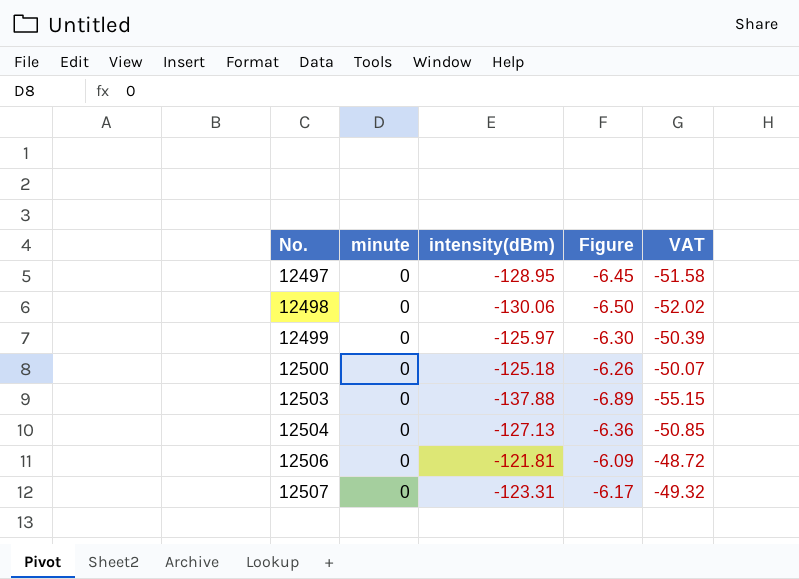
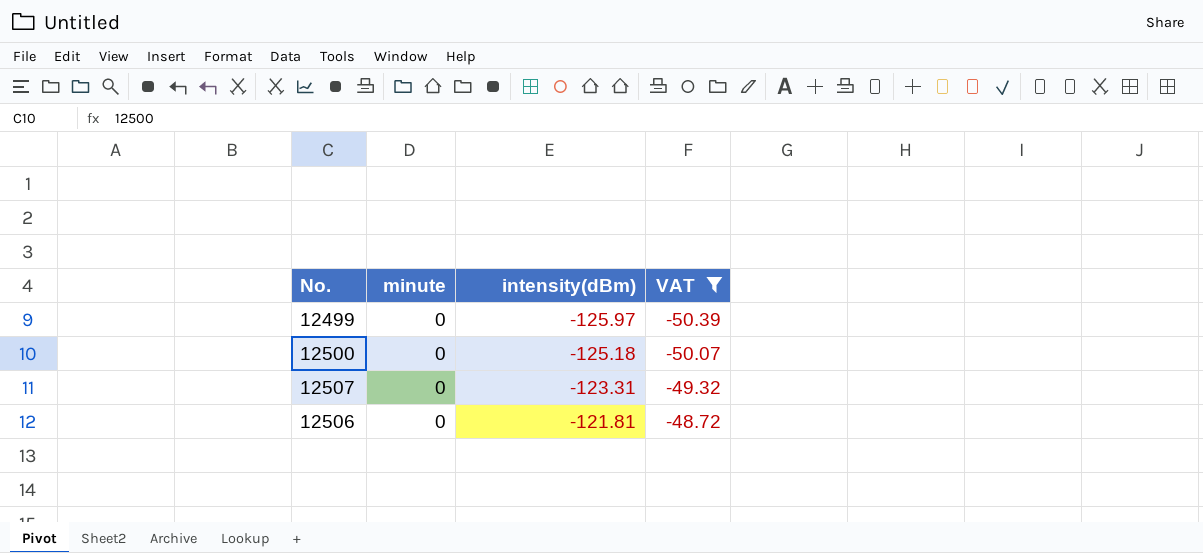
filter: none -> VAT >= -50.39
row order: No. ascending -> intensity(dBm) ascending
column Figure | formula: [intensity(dBm)] * 0.05 -> none

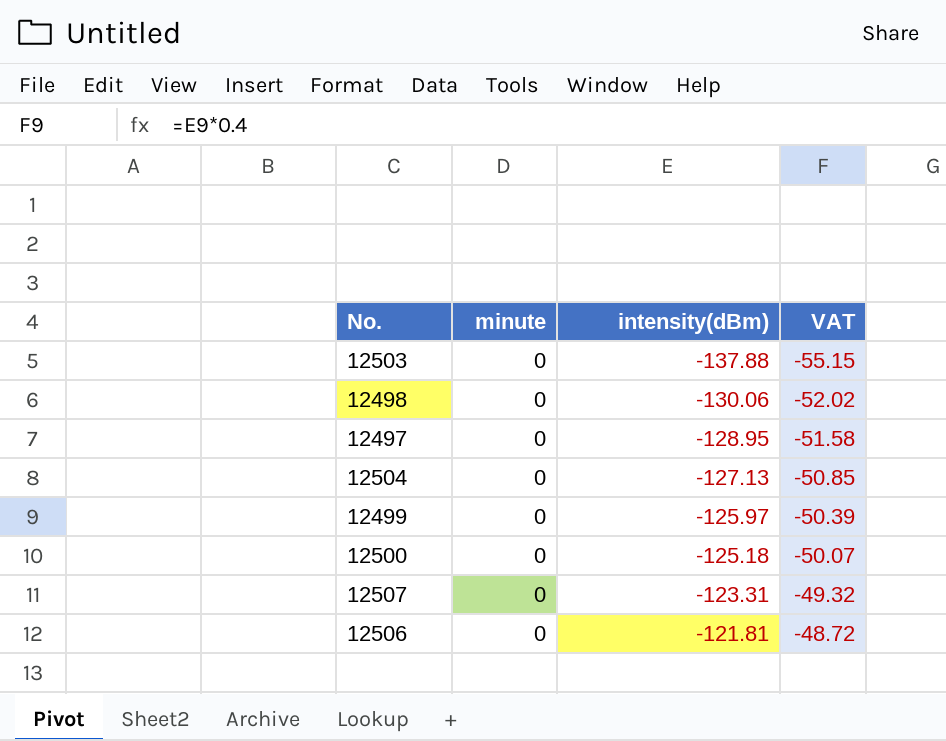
filter: VAT >= -50.39 -> none

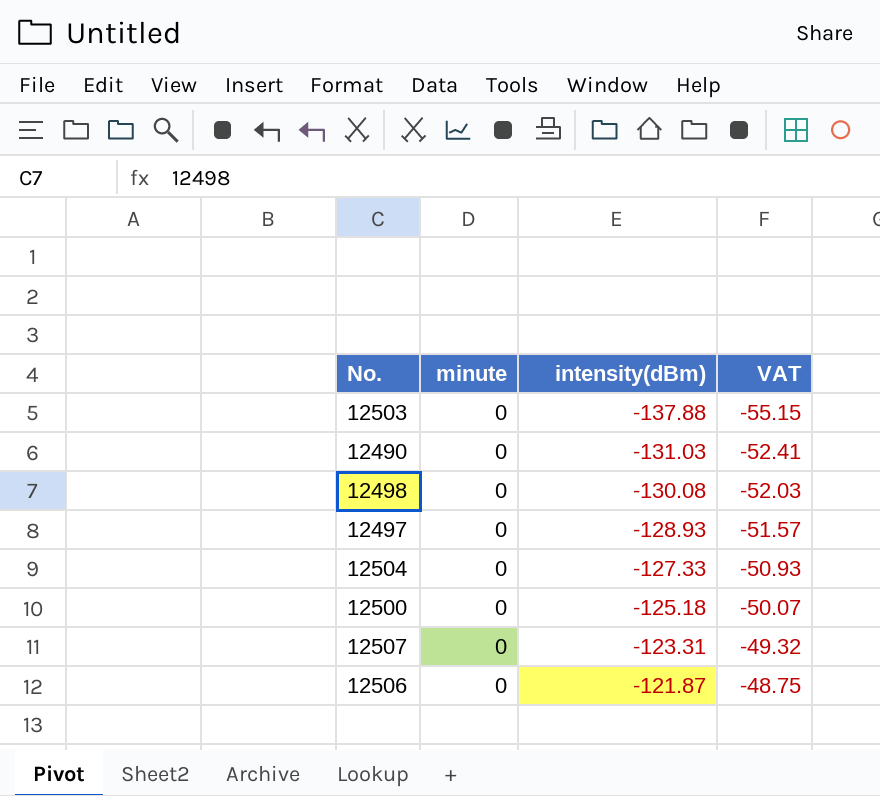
row 12499: 0 | -125.97 | -50.39 -> none
row 12490: none -> 0 | -131.03 | -52.41
12498 | intensity(dBm): -130.06 -> -130.08
12498 | VAT: -52.02 -> -52.03
12497 | intensity(dBm): -128.95 -> -128.93
12497 | VAT: -51.58 -> -51.57
12504 | intensity(dBm): -127.13 -> -127.33
12504 | VAT: -50.85 -> -50.93
12506 | intensity(dBm): -121.81 -> -121.87
12506 | VAT: -48.72 -> -48.75

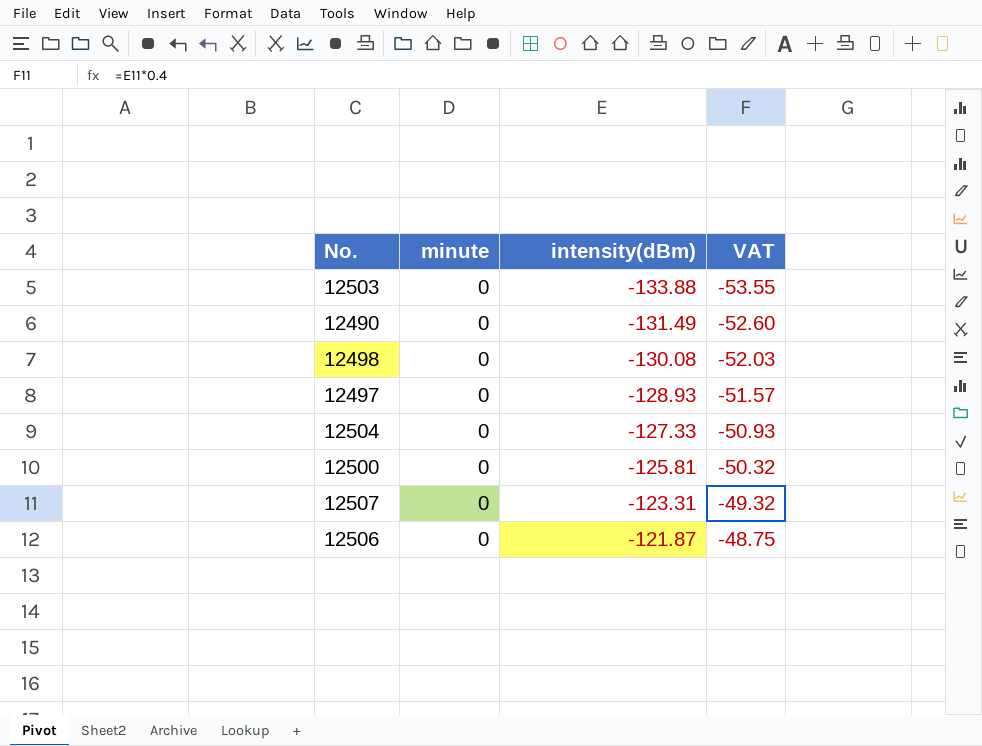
12503 | intensity(dBm): -137.88 -> -133.88
12503 | VAT: -55.15 -> -53.55
12490 | intensity(dBm): -131.03 -> -131.49
12490 | VAT: -52.41 -> -52.60
12500 | intensity(dBm): -125.18 -> -125.81
12500 | VAT: -50.07 -> -50.32

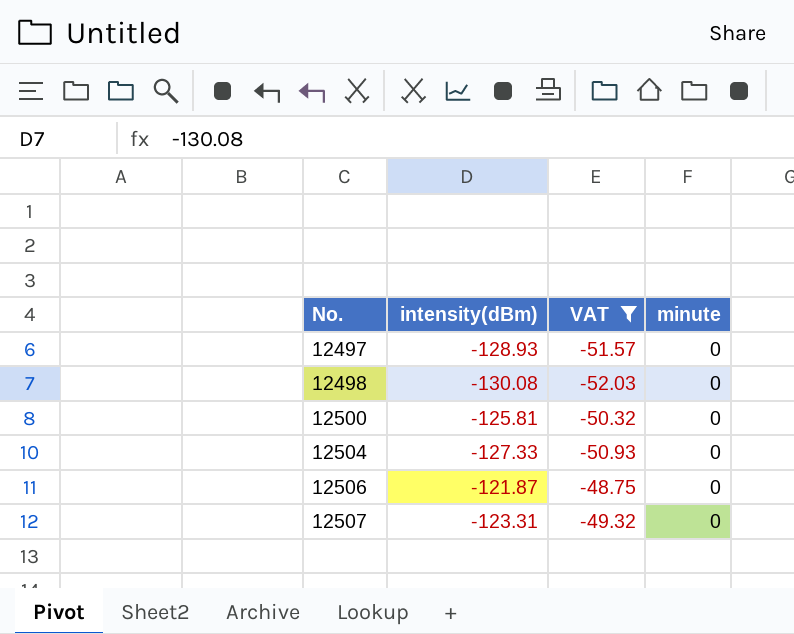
filter: none -> VAT >= -52.03
row order: intensity(dBm) ascending -> No. ascending
column minute | position: 2 -> 4

